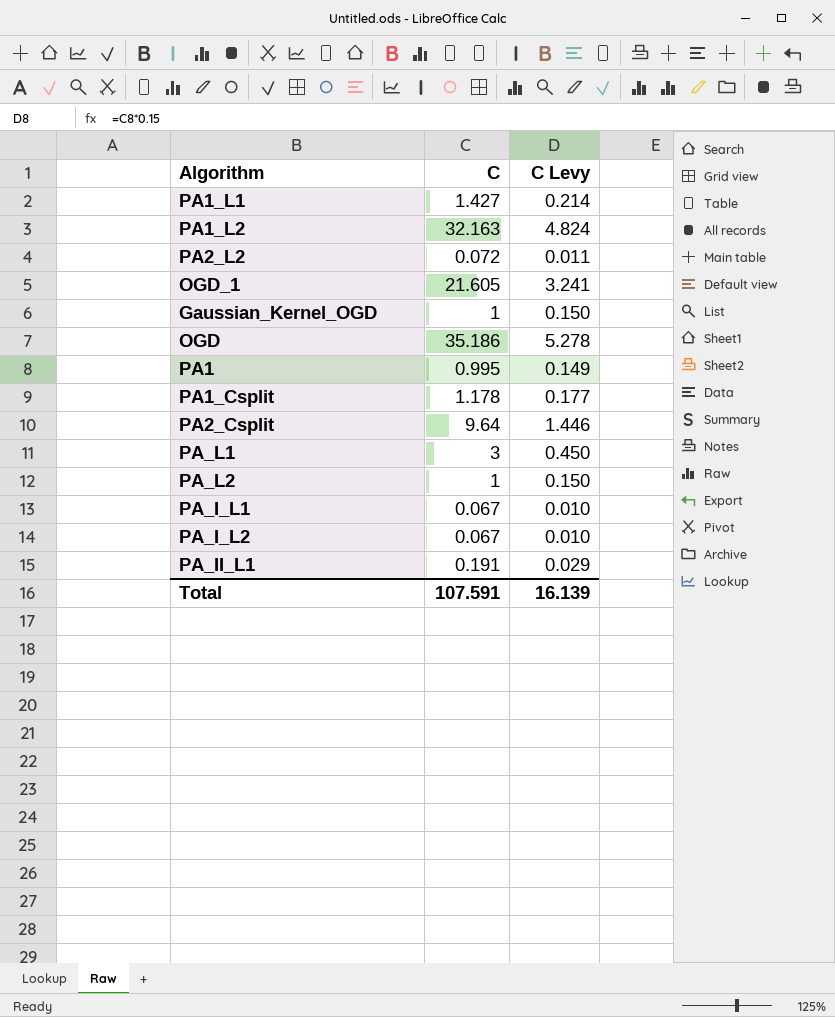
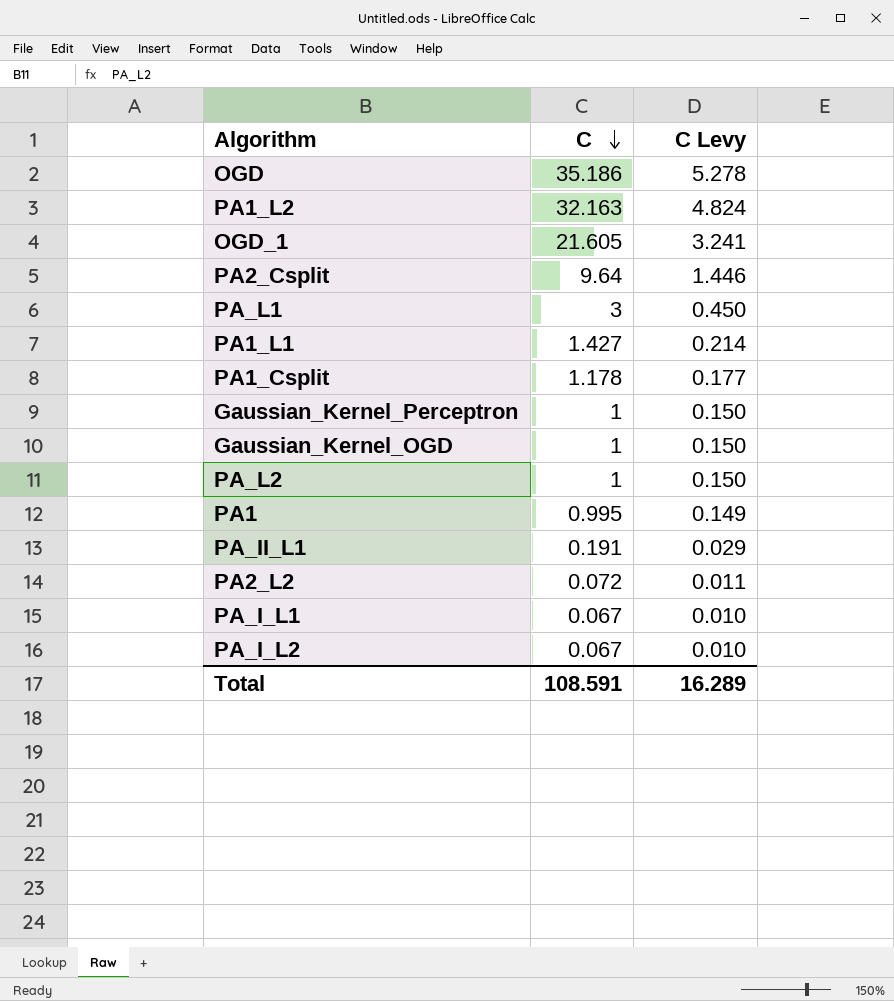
row order: none -> C descending
row Gaussian_Kernel_Perceptron: none -> 1 | 0.150
Total | C: 107.591 -> 108.591
Total | C Levy: 16.139 -> 16.289

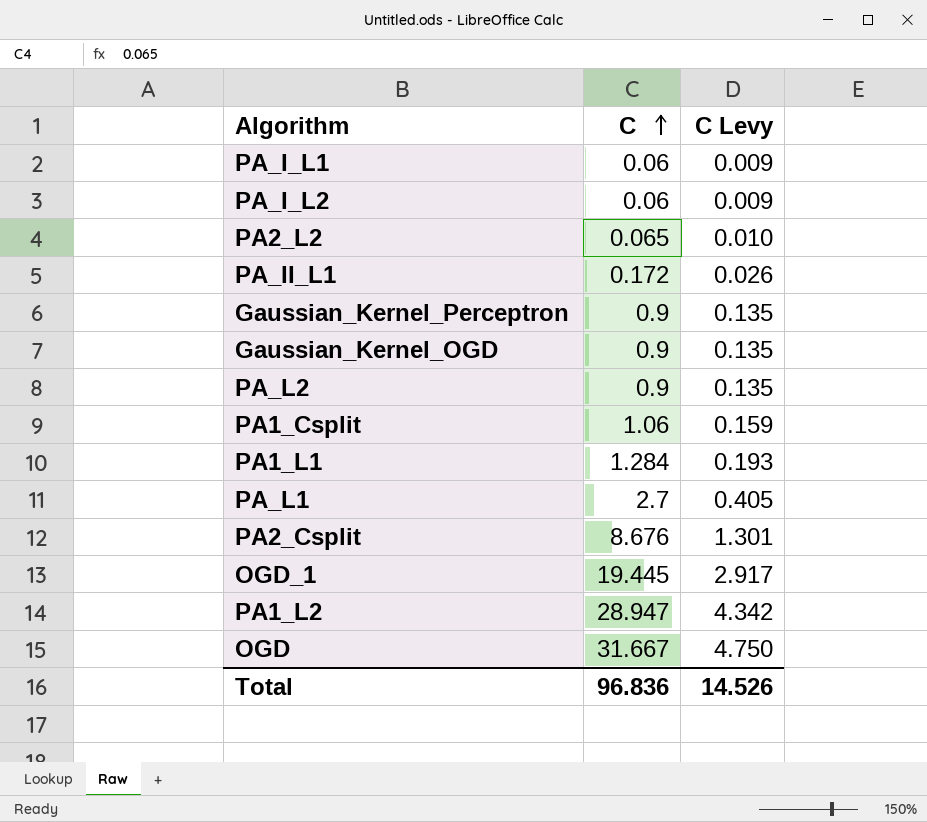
row order: C descending -> C ascending
row PA1: 0.995 | 0.149 -> none
PA_I_L1 | C: 0.067 -> 0.06
PA_I_L1 | C Levy: 0.010 -> 0.009
PA_I_L2 | C: 0.067 -> 0.06
PA_I_L2 | C Levy: 0.010 -> 0.009
PA2_L2 | C: 0.072 -> 0.065
PA2_L2 | C Levy: 0.011 -> 0.010
PA_II_L1 | C: 0.191 -> 0.172
PA_II_L1 | C Levy: 0.029 -> 0.026
Gaussian_Kernel_Perceptron | C: 1 -> 0.9
Gaussian_Kernel_Perceptron | C Levy: 0.150 -> 0.135
Gaussian_Kernel_OGD | C: 1 -> 0.9
Gaussian_Kernel_OGD | C Levy: 0.150 -> 0.135
PA_L2 | C: 1 -> 0.9
PA_L2 | C Levy: 0.150 -> 0.135
PA1_Csplit | C: 1.178 -> 1.06
PA1_Csplit | C Levy: 0.177 -> 0.159
PA1_L1 | C: 1.427 -> 1.284
PA1_L1 | C Levy: 0.214 -> 0.193
PA_L1 | C: 3 -> 2.7
PA_L1 | C Levy: 0.450 -> 0.405
PA2_Csplit | C: 9.64 -> 8.676
PA2_Csplit | C Levy: 1.446 -> 1.301
OGD_1 | C: 21.605 -> 19.445
OGD_1 | C Levy: 3.241 -> 2.917
PA1_L2 | C: 32.163 -> 28.947
PA1_L2 | C Levy: 4.824 -> 4.342
OGD | C: 35.186 -> 31.667
OGD | C Levy: 5.278 -> 4.750
Total | C: 108.591 -> 96.836
Total | C Levy: 16.289 -> 14.526

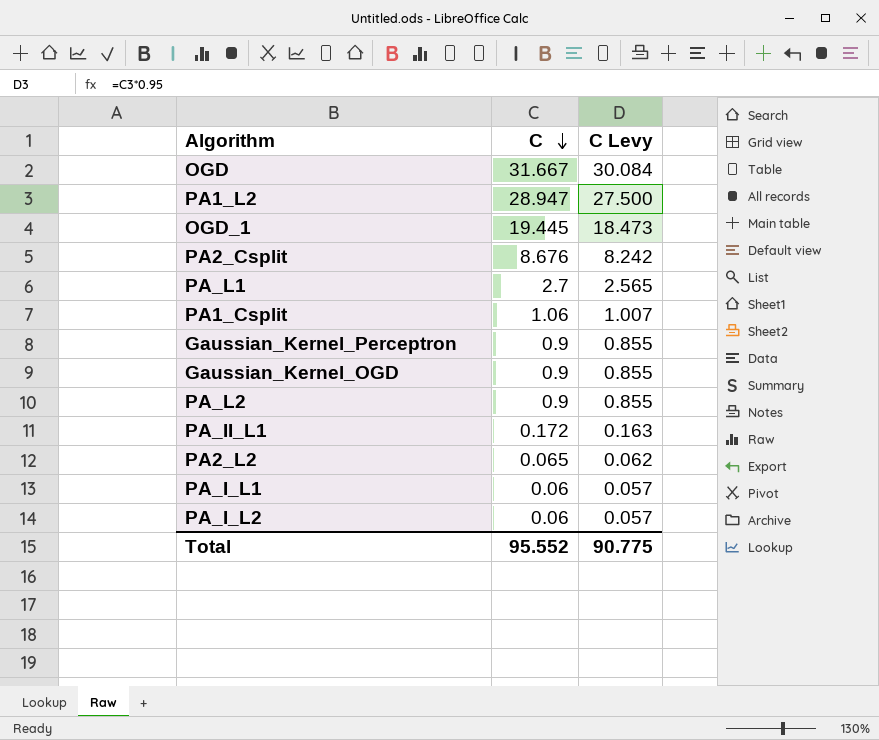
row order: C ascending -> C descending
column C Levy | formula: [C] * 0.15 -> [C] * 0.95
row PA1_L1: 1.284 | 0.193 -> none
Total | C: 96.836 -> 95.552
Total | C Levy: 14.526 -> 90.775

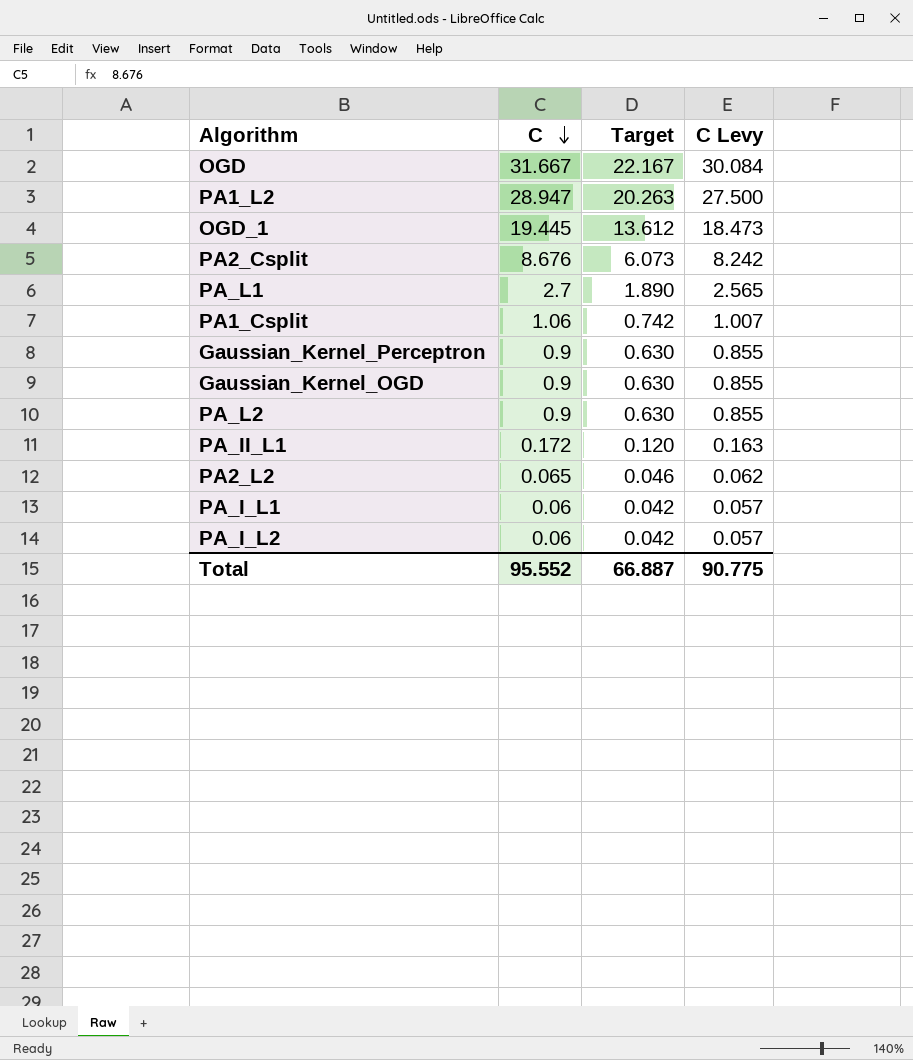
column Target | formula: none -> [C] * 0.7

